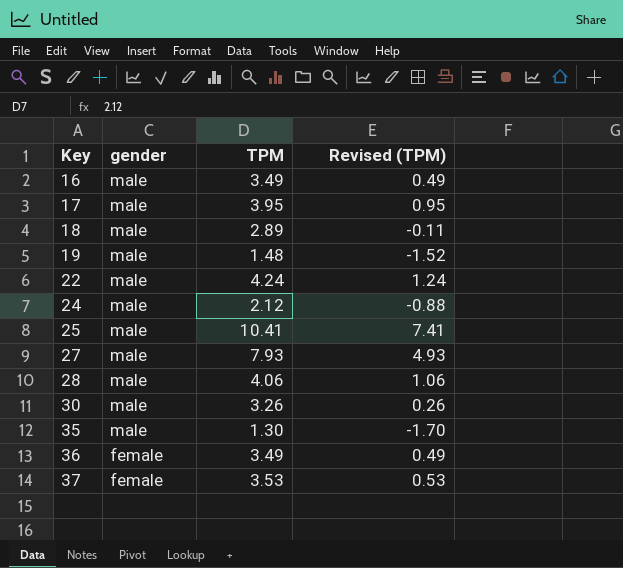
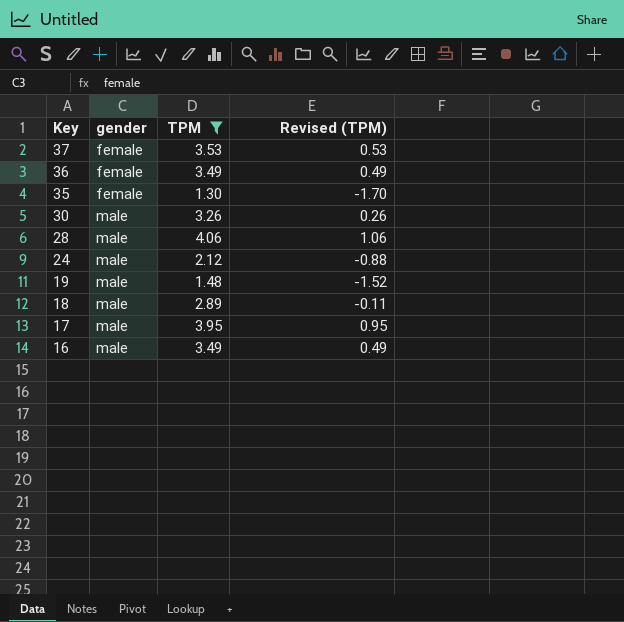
filter: none -> TPM <= 4.06
row order: Key ascending -> Key descending
35 | gender: male -> female

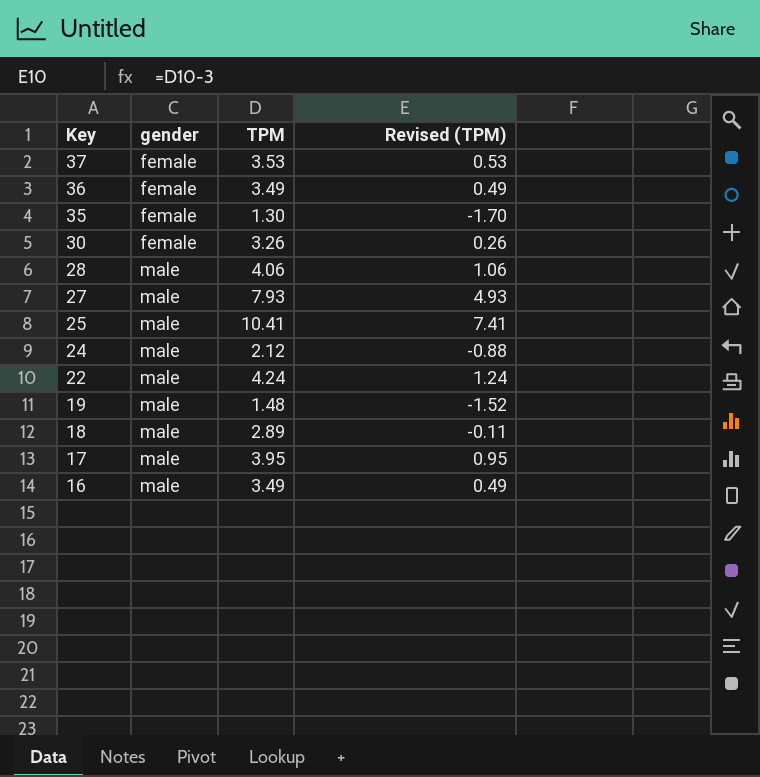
filter: TPM <= 4.06 -> none
30 | gender: male -> female

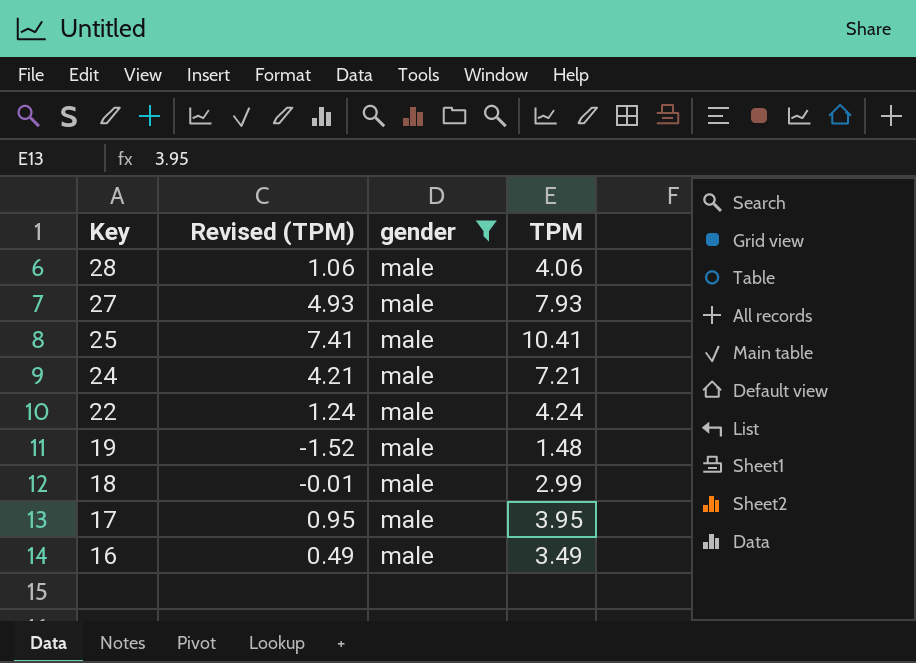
filter: none -> gender = male
column Revised (TPM) | position: 4 -> 2
24 | Revised (TPM): -0.88 -> 4.21
24 | TPM: 2.12 -> 7.21
18 | Revised (TPM): -0.11 -> -0.01
18 | TPM: 2.89 -> 2.99

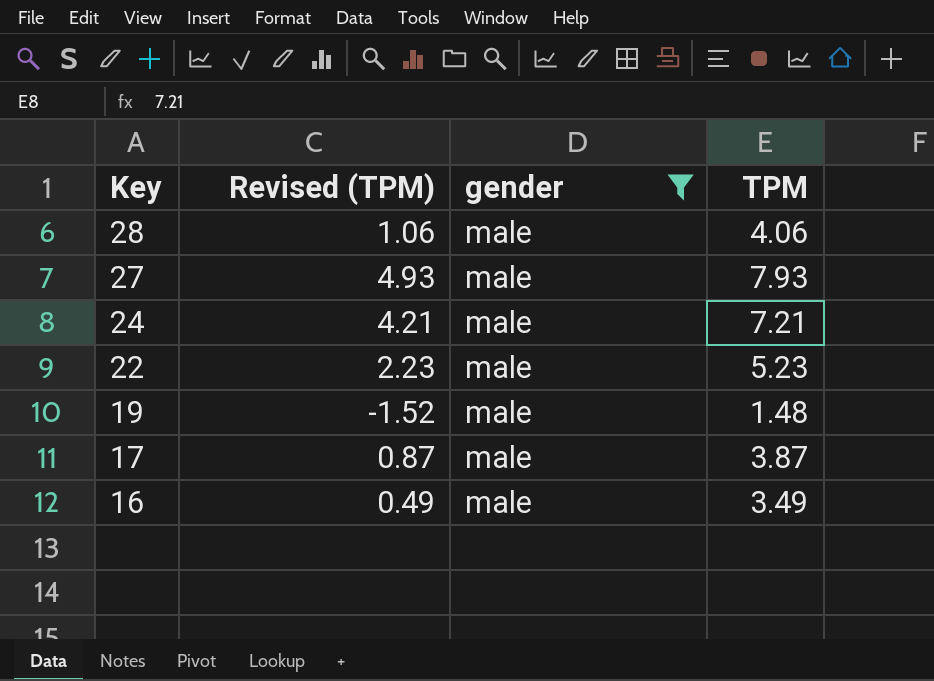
row 25: 7.41 | male | 10.41 -> none
row 18: -0.01 | male | 2.99 -> none
22 | Revised (TPM): 1.24 -> 2.23
22 | TPM: 4.24 -> 5.23
17 | Revised (TPM): 0.95 -> 0.87
17 | TPM: 3.95 -> 3.87

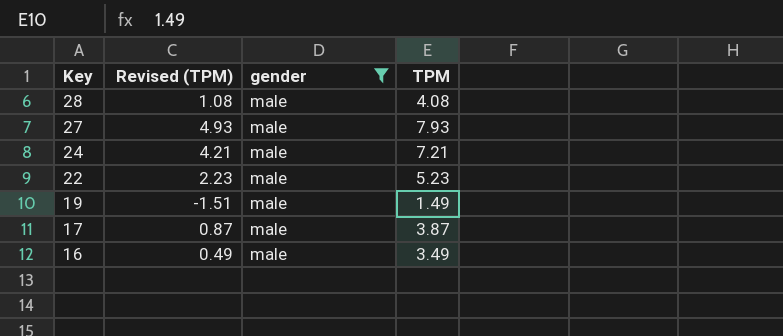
28 | Revised (TPM): 1.06 -> 1.08
28 | TPM: 4.06 -> 4.08
19 | Revised (TPM): -1.52 -> -1.51
19 | TPM: 1.48 -> 1.49

